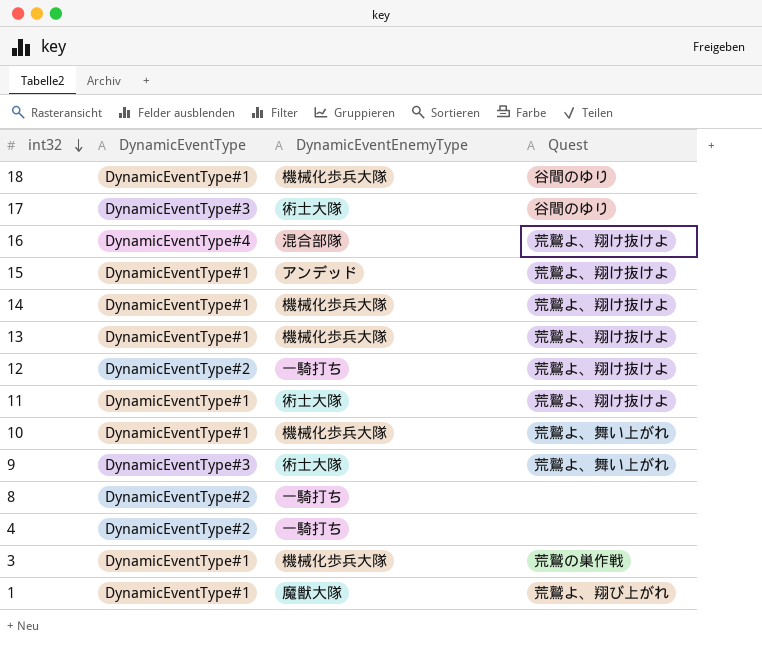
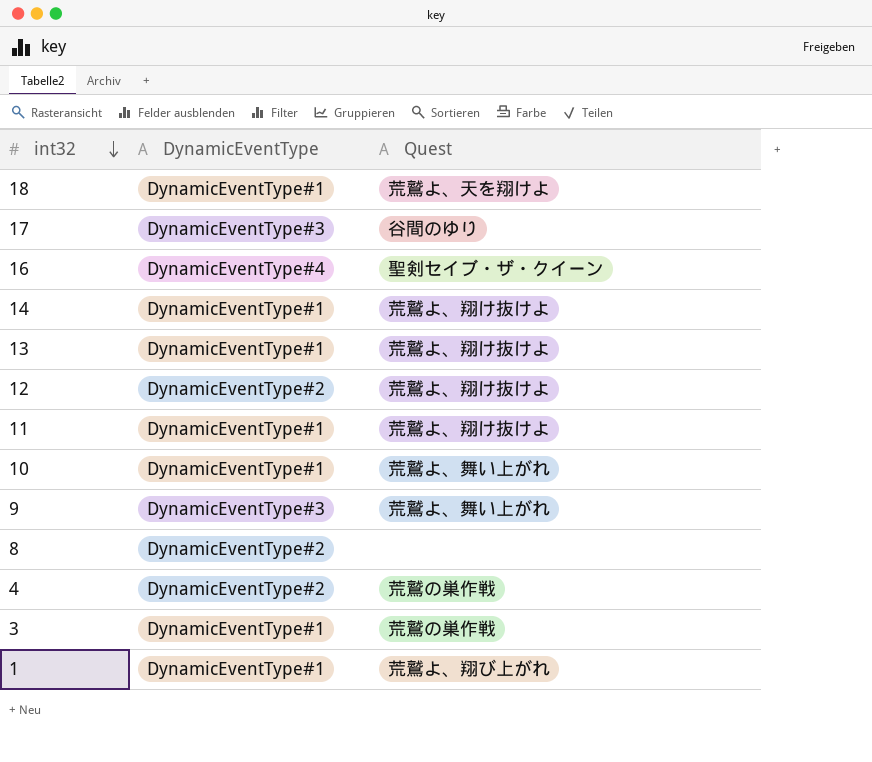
column DynamicEventEnemyType | position: 3 -> none
row 15: DynamicEventType#1 | アンデッド | 荒鷲よ、翔け抜けよ -> none
18 | Quest: 谷間のゆり -> 荒鷲よ、天を翔けよ
16 | Quest: 荒鷲よ、翔け抜けよ -> 聖剣セイブ・ザ・クイーン
4 | Quest: none -> 荒鷲の巣作戦

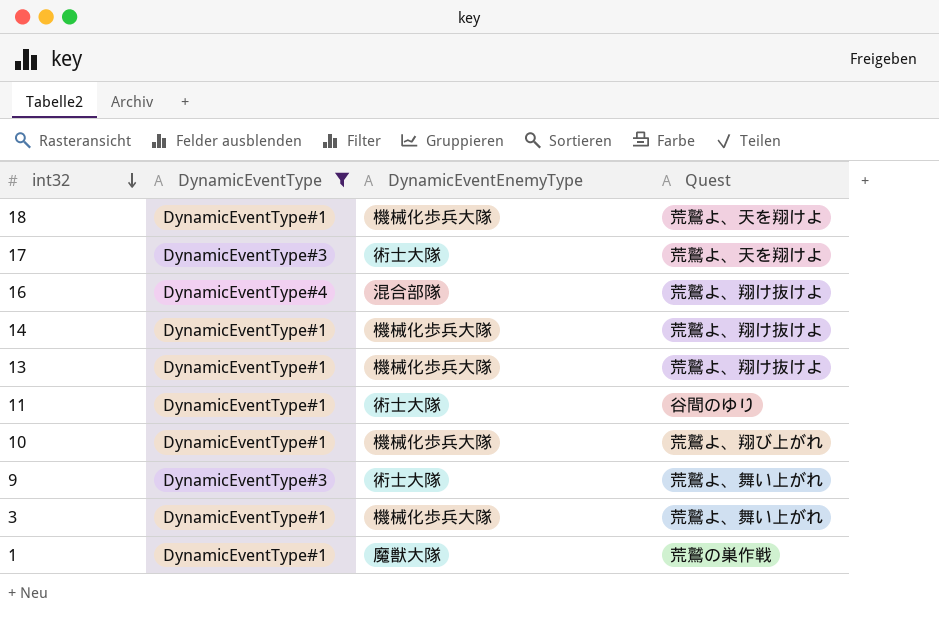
filter: none -> DynamicEventType != DynamicEventType#2
column DynamicEventEnemyType | position: none -> 3
17 | Quest: 谷間のゆり -> 荒鷲よ、天を翔けよ
16 | Quest: 聖剣セイブ・ザ・クイーン -> 荒鷲よ、翔け抜けよ
11 | Quest: 荒鷲よ、翔け抜けよ -> 谷間のゆり
10 | Quest: 荒鷲よ、舞い上がれ -> 荒鷲よ、翔び上がれ
3 | Quest: 荒鷲の巣作戦 -> 荒鷲よ、舞い上がれ
1 | Quest: 荒鷲よ、翔び上がれ -> 荒鷲の巣作戦

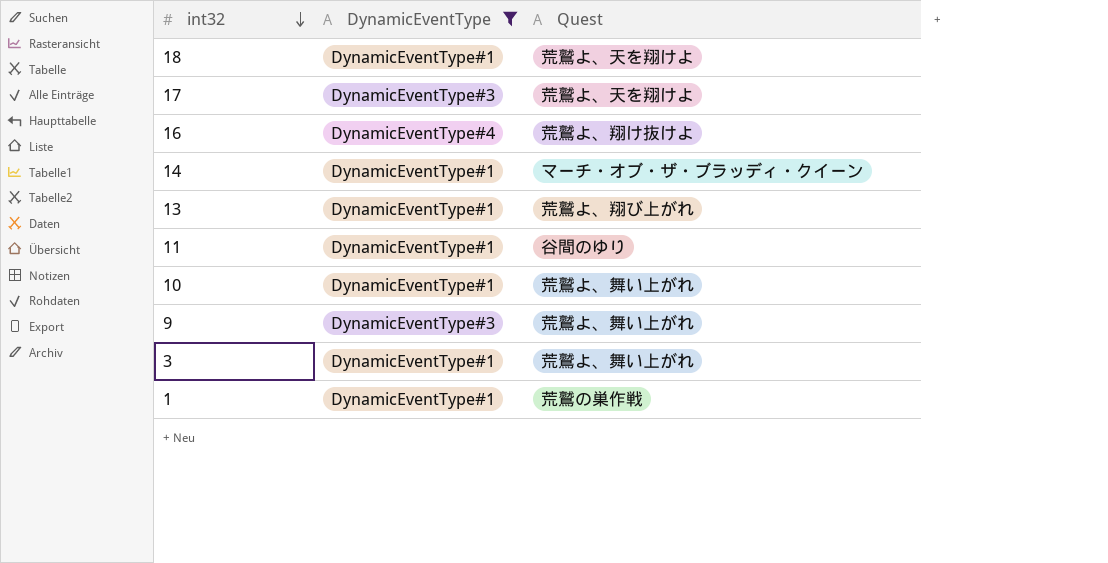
column DynamicEventEnemyType | position: 3 -> none
14 | Quest: 荒鷲よ、翔け抜けよ -> マーチ・オブ・ザ・ブラッディ・クイーン
13 | Quest: 荒鷲よ、翔け抜けよ -> 荒鷲よ、翔び上がれ
10 | Quest: 荒鷲よ、翔び上がれ -> 荒鷲よ、舞い上がれ

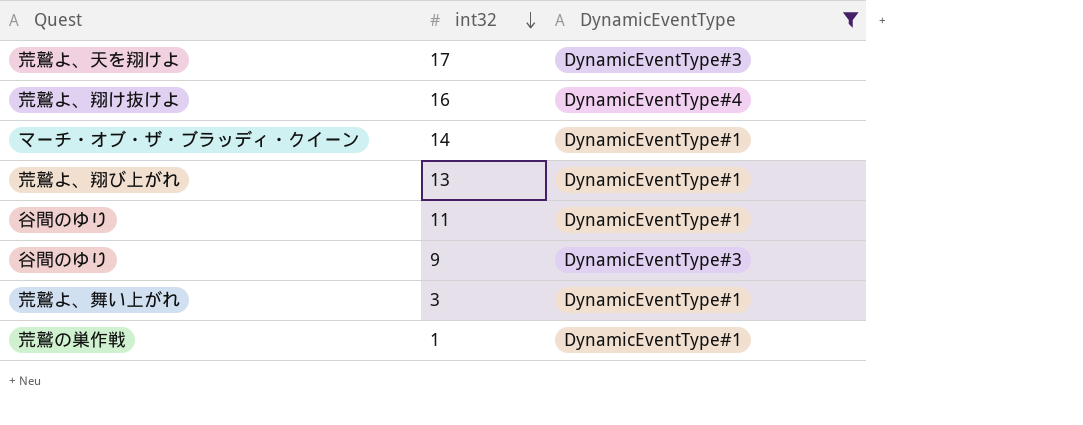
column Quest | position: 3 -> 1
row 18: DynamicEventType#1 | 荒鷲よ、天を翔けよ -> none
row 10: DynamicEventType#1 | 荒鷲よ、舞い上がれ -> none
9 | Quest: 荒鷲よ、舞い上がれ -> 谷間のゆり

